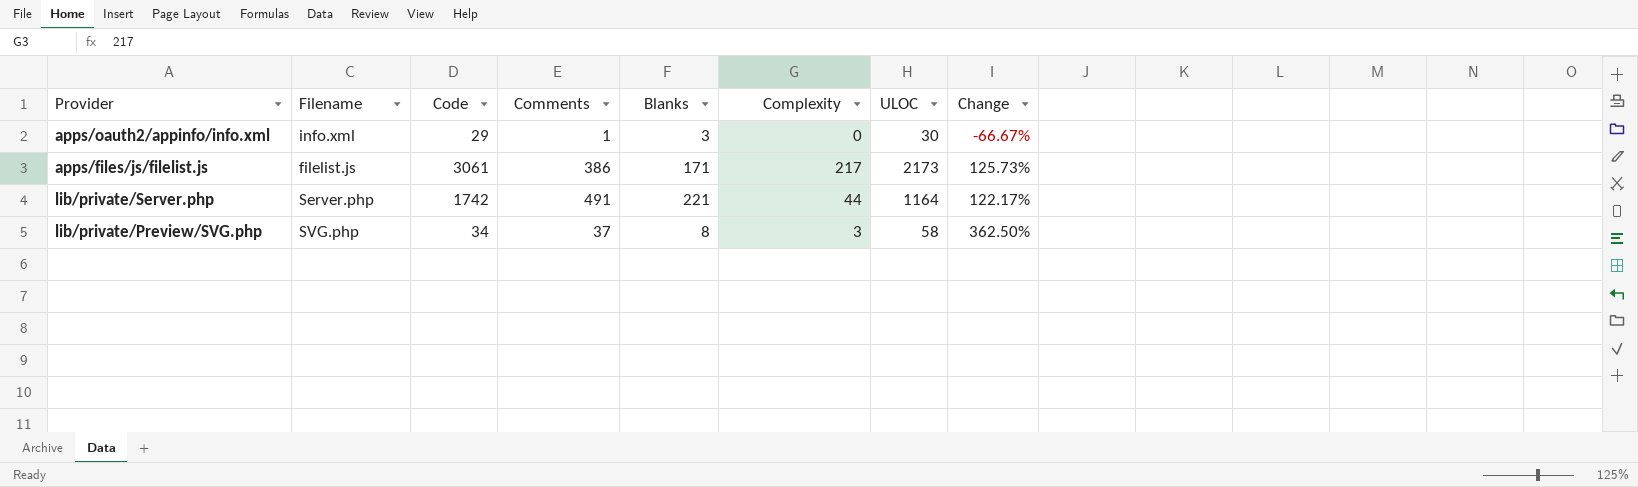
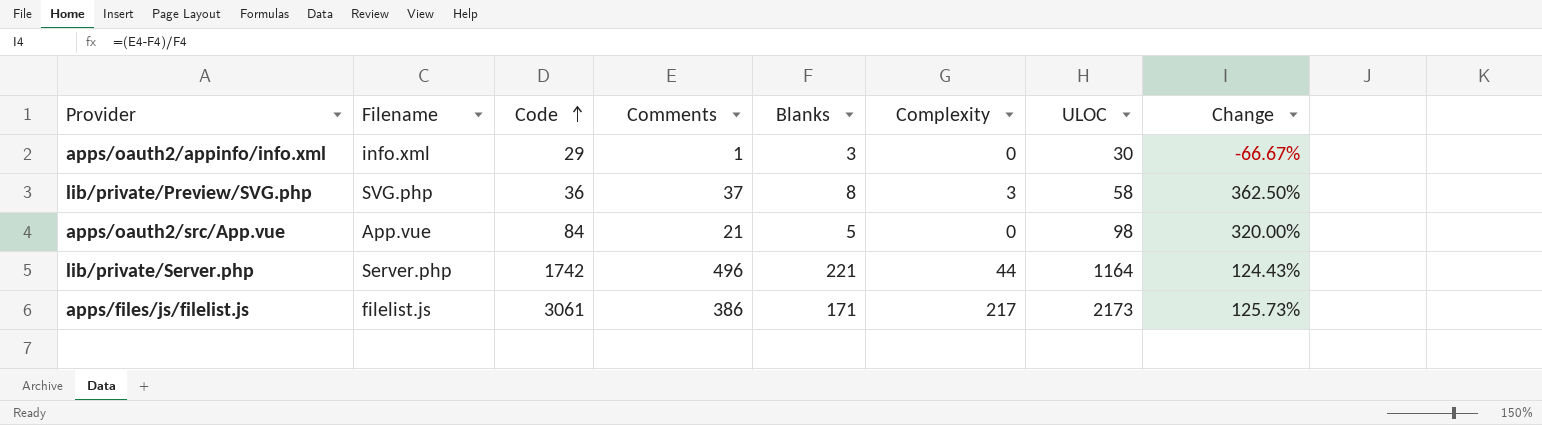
row order: none -> Code ascending
lib/private/Preview/SVG.php | Code: 34 -> 36
row apps/oauth2/src/App.vue: none -> App.vue | 84 | 21 | 5 | 0 | 98 | 320.00%
lib/private/Server.php | Comments: 491 -> 496
lib/private/Server.php | Change: 122.17% -> 124.43%

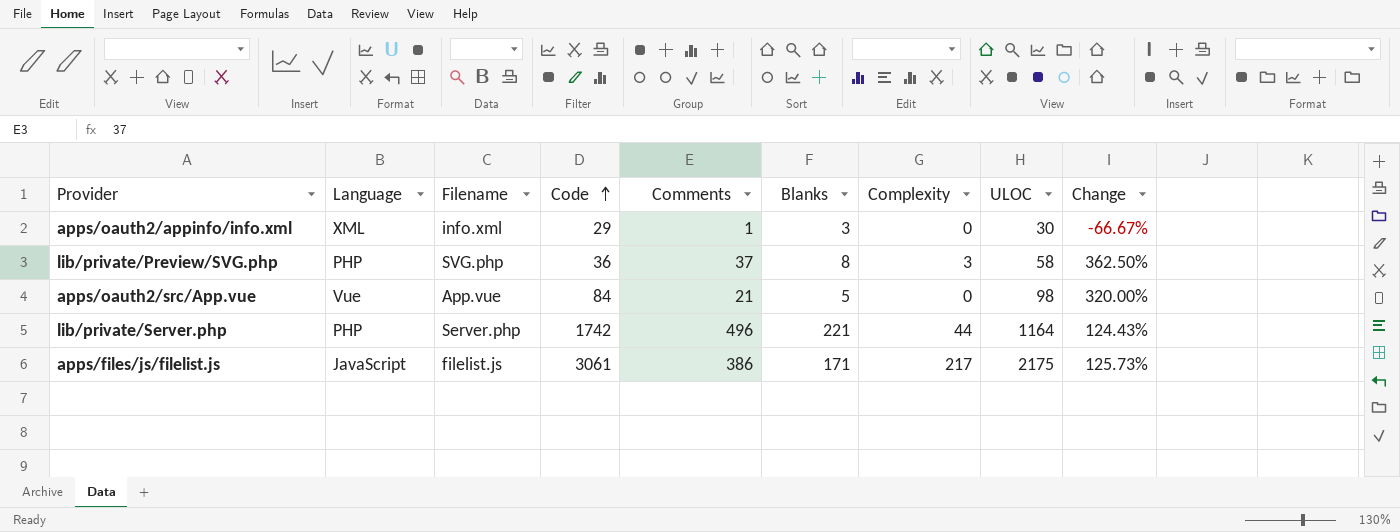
column Language | position: none -> 2
apps/files/js/filelist.js | ULOC: 2173 -> 2175

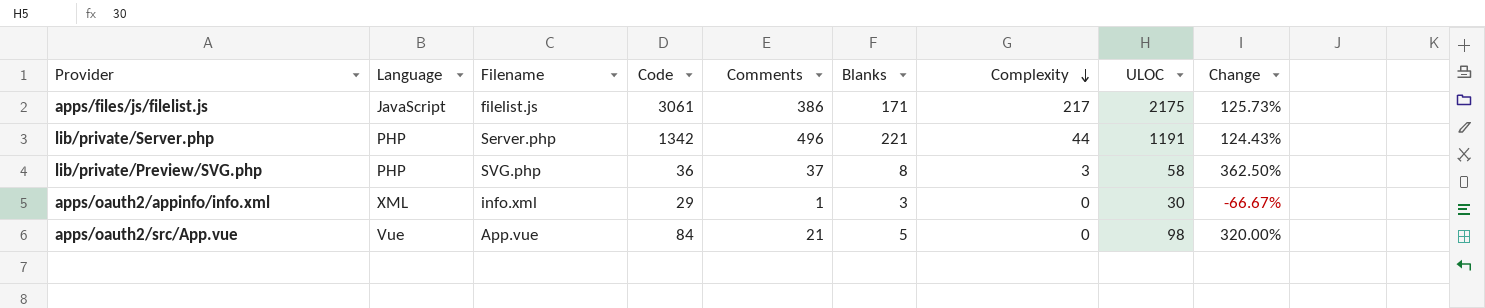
row order: Code ascending -> Complexity descending
lib/private/Server.php | Code: 1742 -> 1342
lib/private/Server.php | ULOC: 1164 -> 1191

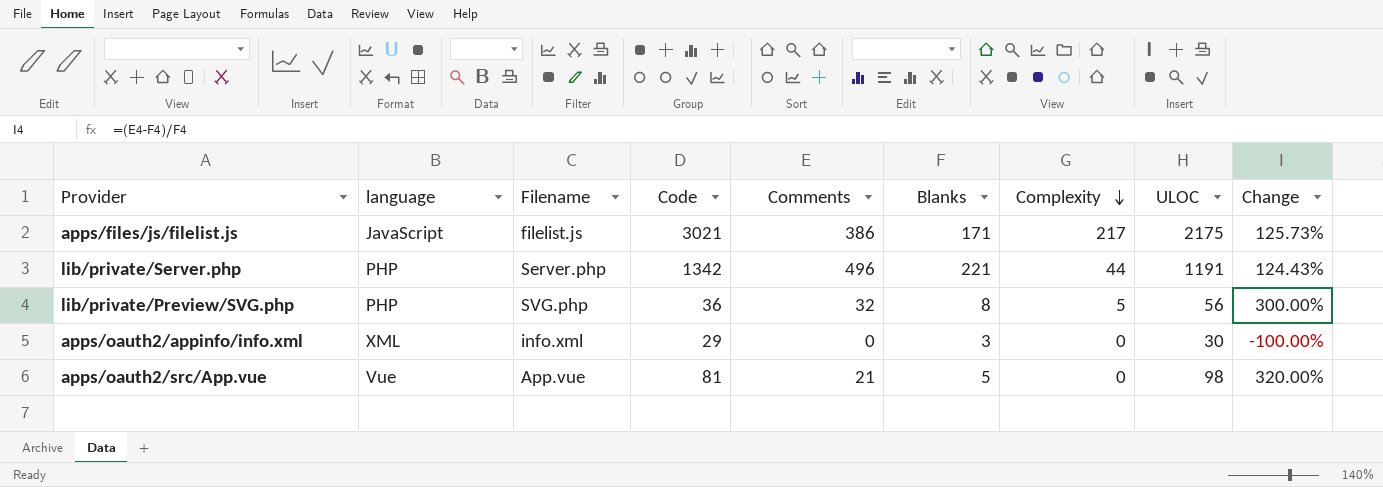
column name: Language -> language
apps/files/js/filelist.js | Code: 3061 -> 3021
lib/private/Preview/SVG.php | Comments: 37 -> 32
lib/private/Preview/SVG.php | Complexity: 3 -> 5
lib/private/Preview/SVG.php | ULOC: 58 -> 56
lib/private/Preview/SVG.php | Change: 362.50% -> 300.00%
apps/oauth2/appinfo/info.xml | Comments: 1 -> 0
apps/oauth2/appinfo/info.xml | Change: -66.67% -> -100.00%
apps/oauth2/src/App.vue | Code: 84 -> 81

